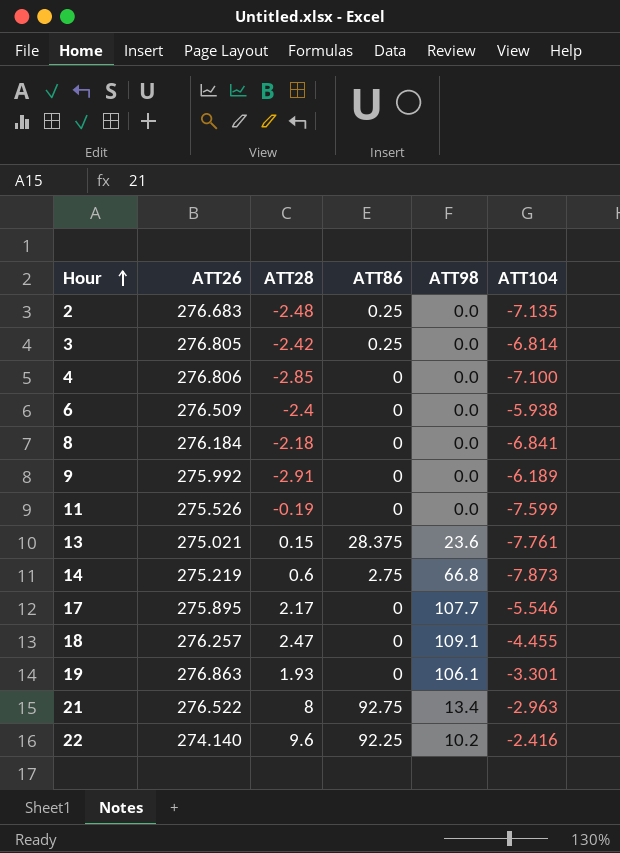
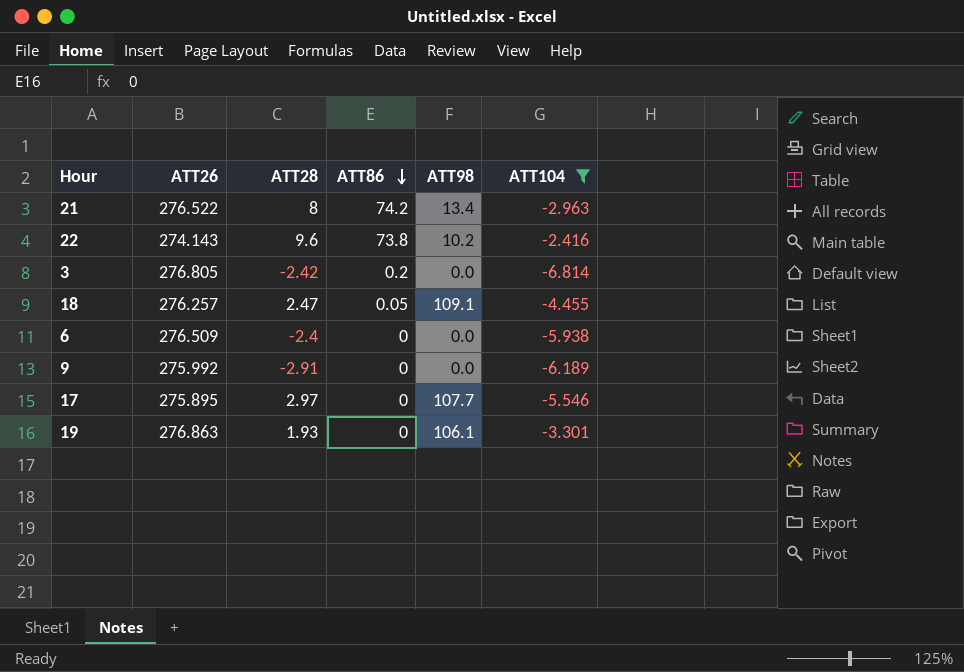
filter: none -> ATT104 >= -6.814
row order: Hour ascending -> ATT86 descending
21 | ATT86: 92.75 -> 74.2
22 | ATT26: 274.140 -> 274.143
22 | ATT86: 92.25 -> 73.8
3 | ATT86: 0.25 -> 0.2
18 | ATT86: 0 -> 0.05
17 | ATT28: 2.17 -> 2.97

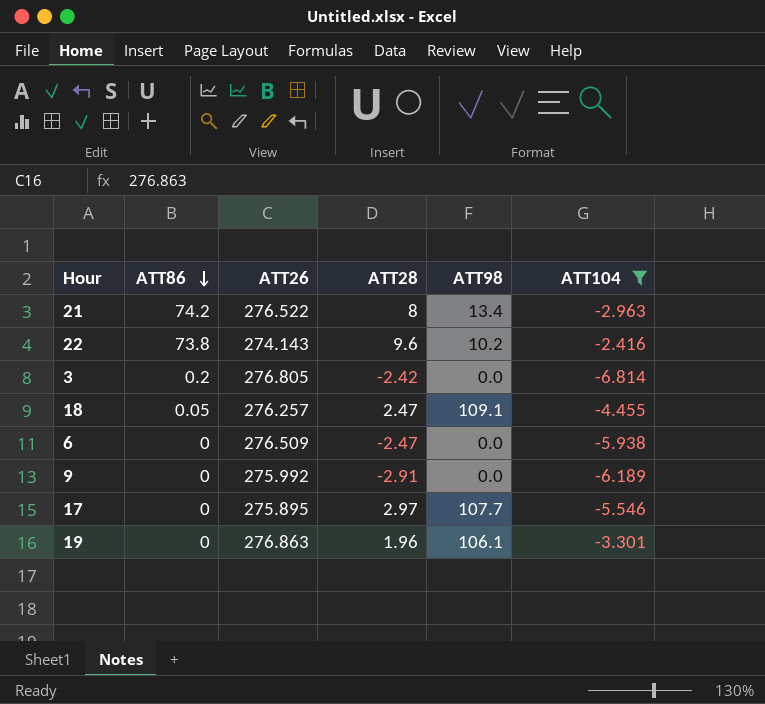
column ATT86 | position: 4 -> 2
6 | ATT28: -2.4 -> -2.47
19 | ATT28: 1.93 -> 1.96

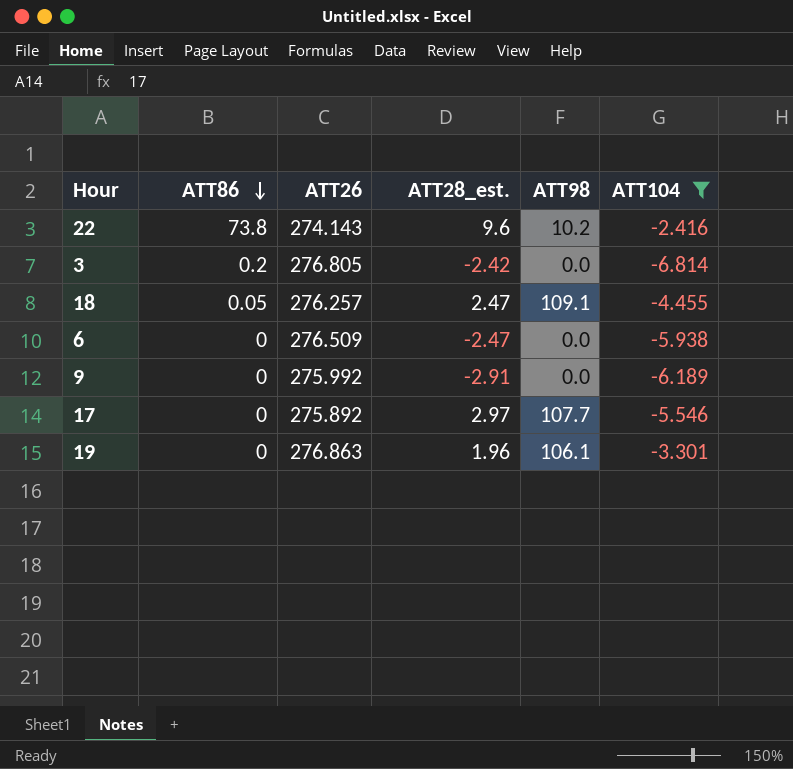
column name: ATT28 -> ATT28_est.
row 21: 74.2 | 276.522 | 8 | 13.4 | -2.963 -> none
17 | ATT26: 275.895 -> 275.892

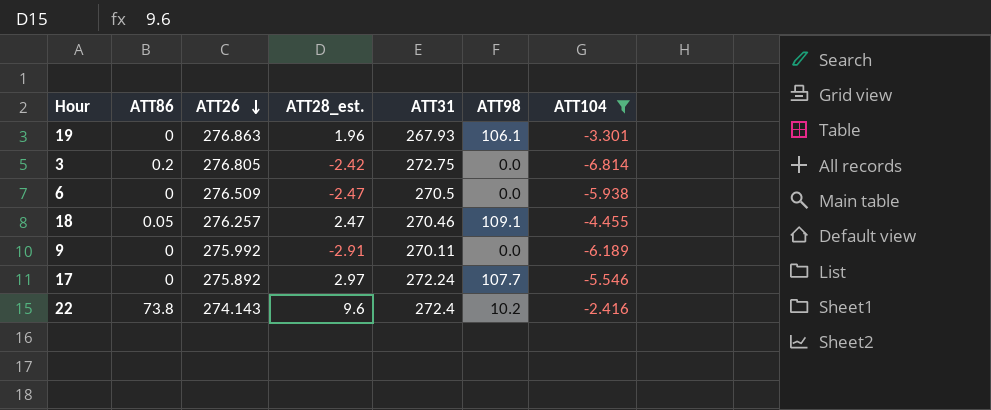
row order: ATT86 descending -> ATT26 descending
column ATT31 | position: none -> 5

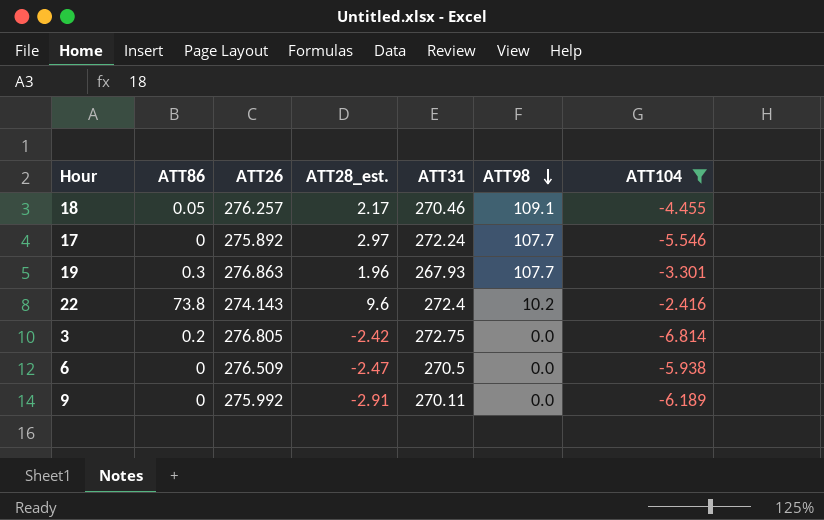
row order: ATT26 descending -> ATT98 descending
18 | ATT28_est.: 2.47 -> 2.17
19 | ATT86: 0 -> 0.3
19 | ATT98: 106.1 -> 107.7

